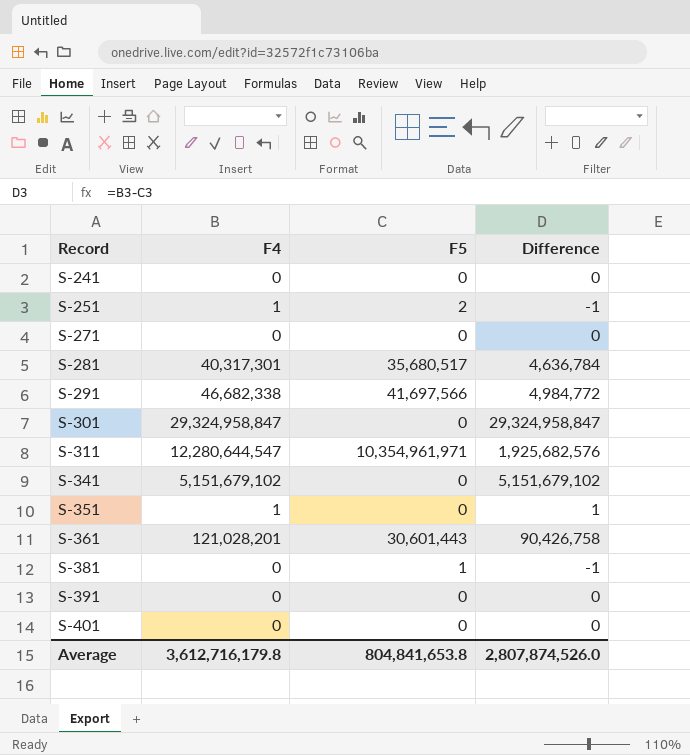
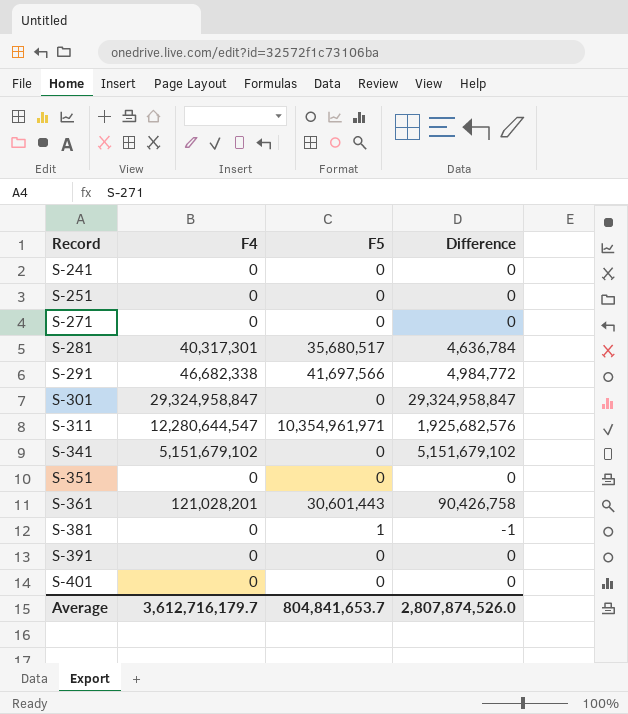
S-251 | F4: 1 -> 0
S-251 | F5: 2 -> 0
S-251 | Difference: -1 -> 0
S-351 | F4: 1 -> 0
S-351 | Difference: 1 -> 0
Average | F4: 3,612,716,179.8 -> 3,612,716,179.7
Average | F5: 804,841,653.8 -> 804,841,653.7

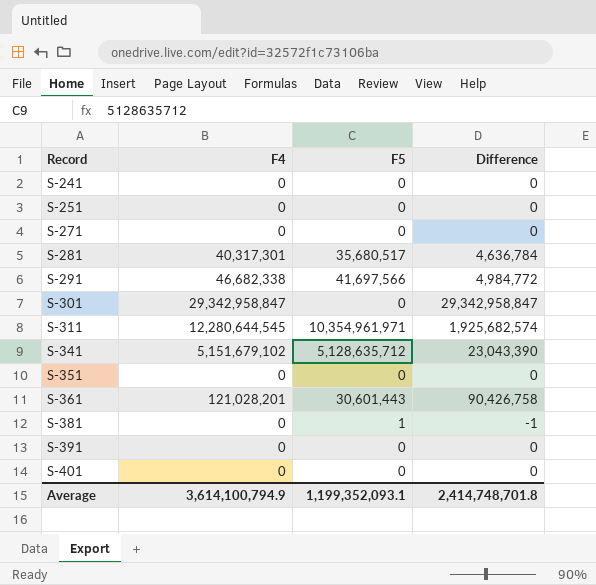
S-301 | F4: 29,324,958,847 -> 29,342,958,847
S-301 | Difference: 29,324,958,847 -> 29,342,958,847
S-311 | F4: 12,280,644,547 -> 12,280,644,545
S-311 | Difference: 1,925,682,576 -> 1,925,682,574
S-341 | F5: 0 -> 5,128,635,712
S-341 | Difference: 5,151,679,102 -> 23,043,390
Average | F4: 3,612,716,179.7 -> 3,614,100,794.9
Average | F5: 804,841,653.7 -> 1,199,352,093.1
Average | Difference: 2,807,874,526.0 -> 2,414,748,701.8

